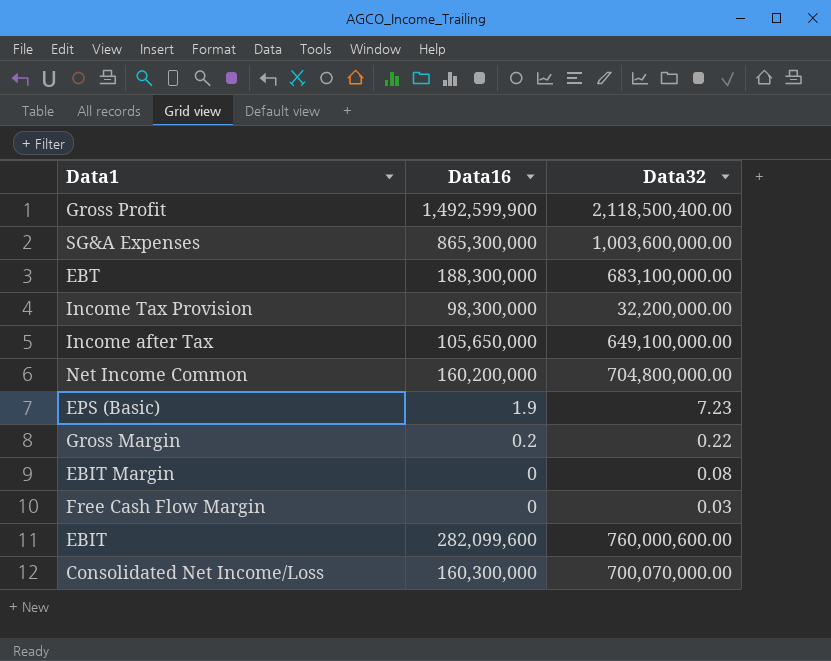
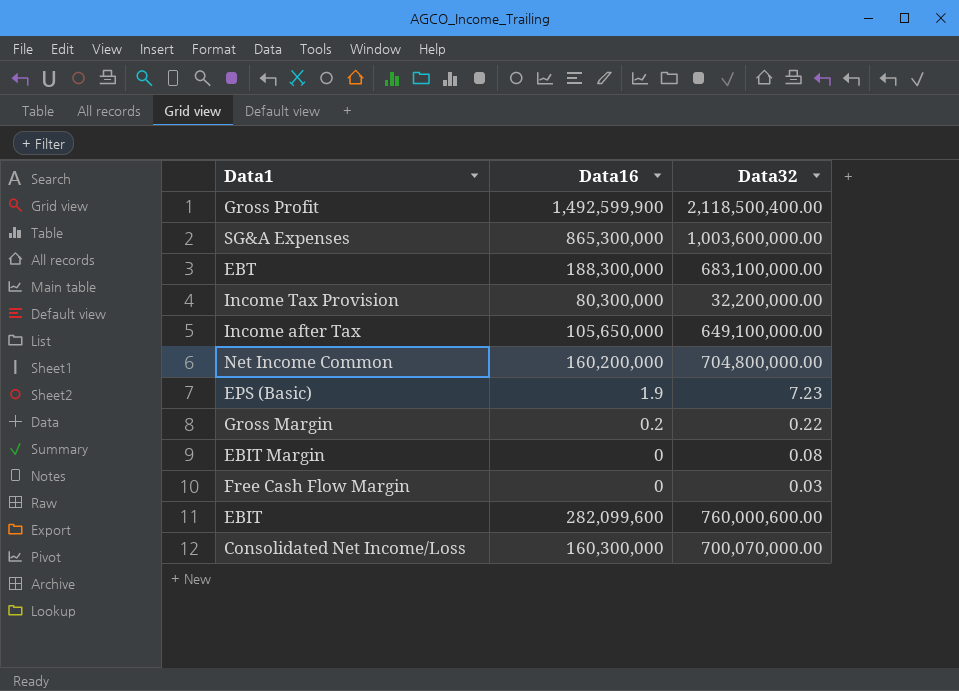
Income Tax Provision | Data16: 98,300,000 -> 80,300,000

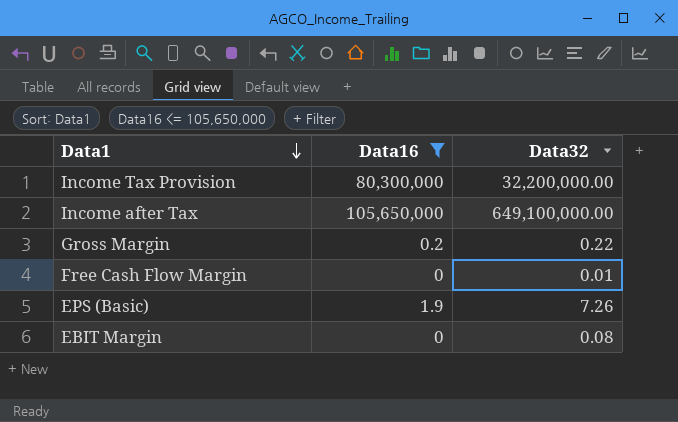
filter: none -> Data16 <= 105,650,000
row order: none -> Data1 descending
Free Cash Flow Margin | Data32: 0.03 -> 0.01
EPS (Basic) | Data32: 7.23 -> 7.26

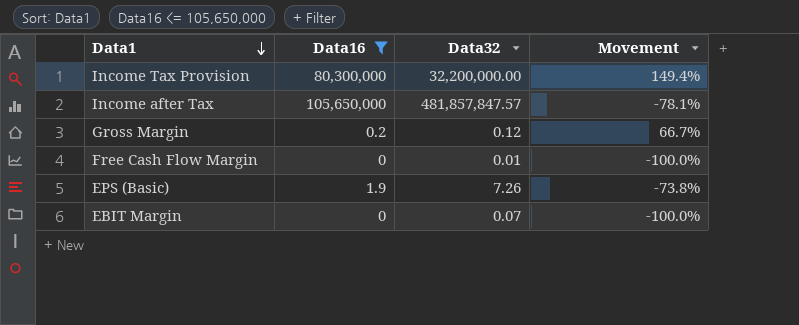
column Movement | formula: none -> ([Data16] - [Data32]) / [Data32]
Income after Tax | Data32: 649,100,000.00 -> 481,857,847.57
Gross Margin | Data32: 0.22 -> 0.12
EBIT Margin | Data32: 0.08 -> 0.07

